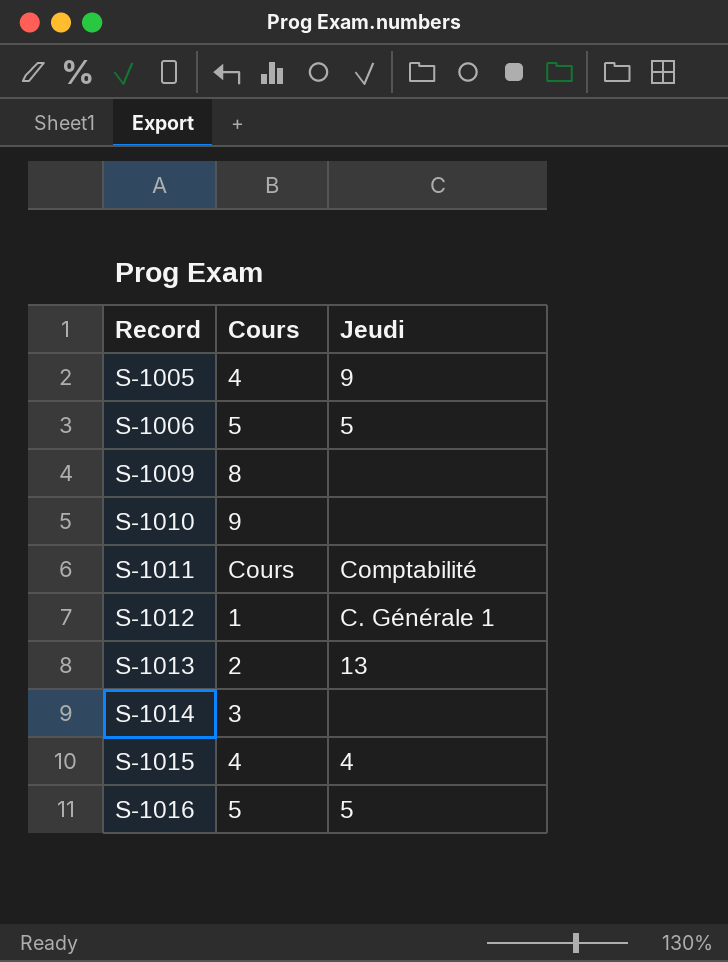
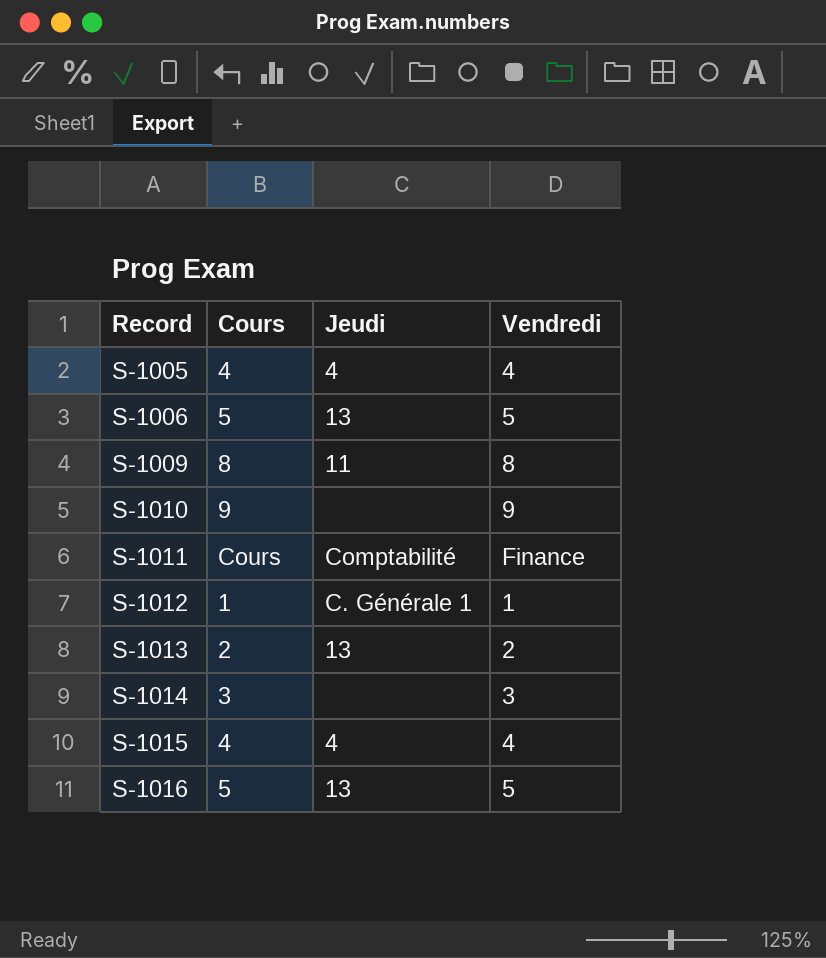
column Vendredi | position: none -> 4
S-1005 | Jeudi: 9 -> 4
S-1006 | Jeudi: 5 -> 13
S-1009 | Jeudi: none -> 11
S-1016 | Jeudi: 5 -> 13

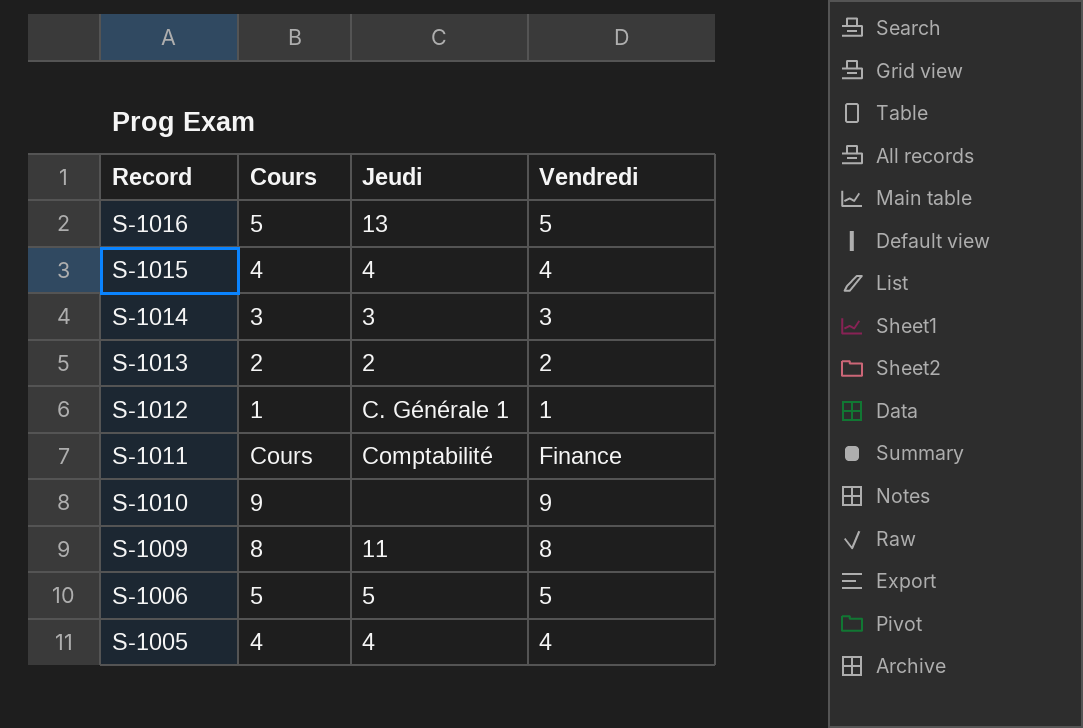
row order: Record ascending -> Record descending
S-1014 | Jeudi: none -> 3
S-1013 | Jeudi: 13 -> 2
S-1006 | Jeudi: 13 -> 5

